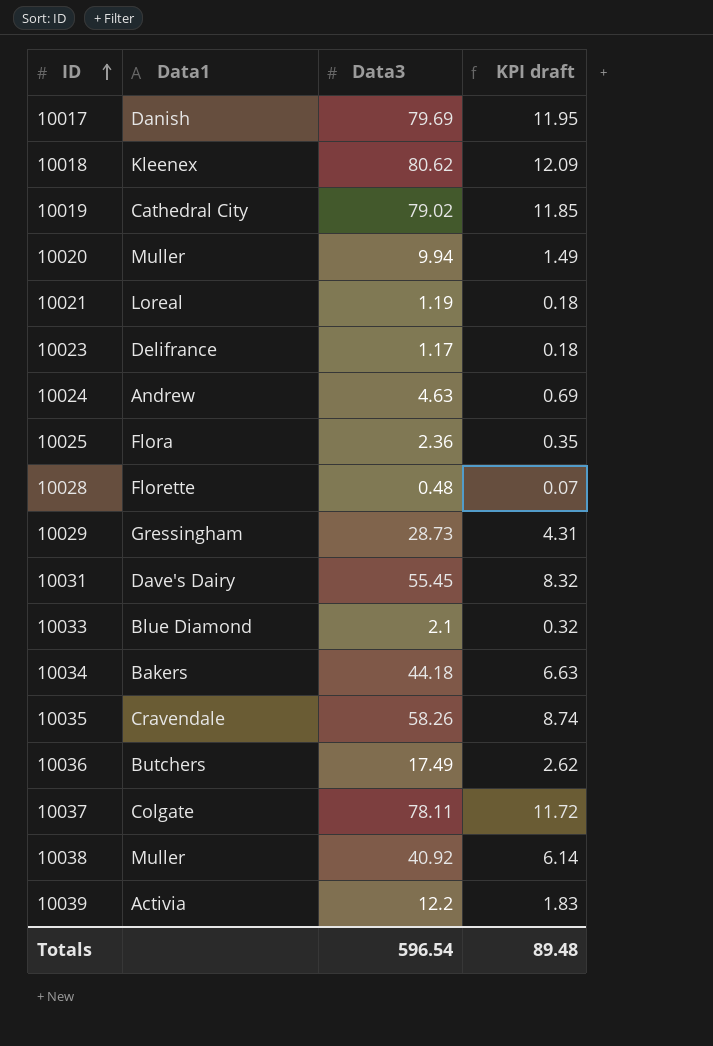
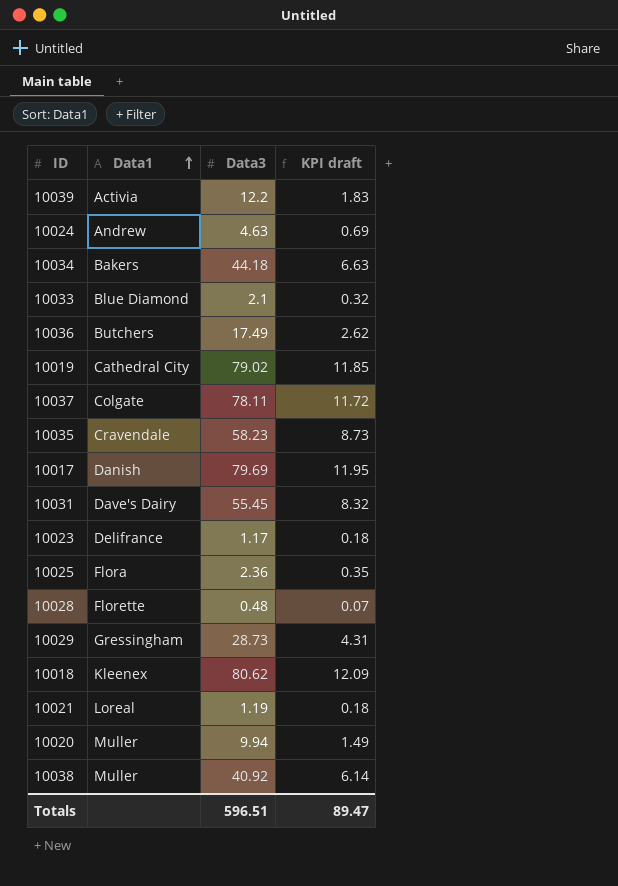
row order: ID ascending -> Data1 ascending
10035 | Data3: 58.26 -> 58.23
10035 | KPI draft: 8.74 -> 8.73
Totals | Data3: 596.54 -> 596.51
Totals | KPI draft: 89.48 -> 89.47

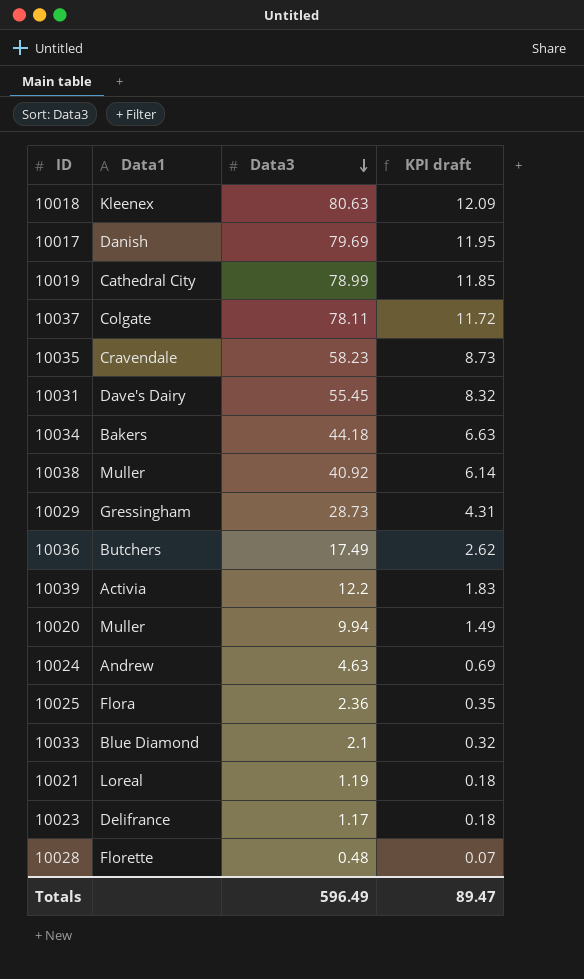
row order: Data1 ascending -> Data3 descending
10018 | Data3: 80.62 -> 80.63
10019 | Data3: 79.02 -> 78.99
Totals | Data3: 596.51 -> 596.49

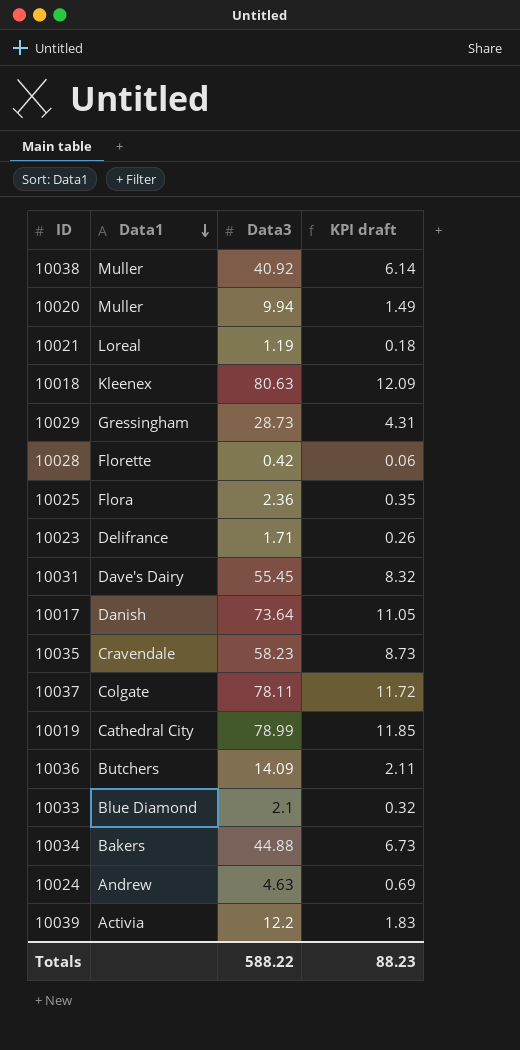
row order: Data3 descending -> Data1 descending
10028 | Data3: 0.48 -> 0.42
10028 | KPI draft: 0.07 -> 0.06
10023 | Data3: 1.17 -> 1.71
10023 | KPI draft: 0.18 -> 0.26
10017 | Data3: 79.69 -> 73.64
10017 | KPI draft: 11.95 -> 11.05
10036 | Data3: 17.49 -> 14.09
10036 | KPI draft: 2.62 -> 2.11
10034 | Data3: 44.18 -> 44.88
10034 | KPI draft: 6.63 -> 6.73
Totals | Data3: 596.49 -> 588.22
Totals | KPI draft: 89.47 -> 88.23

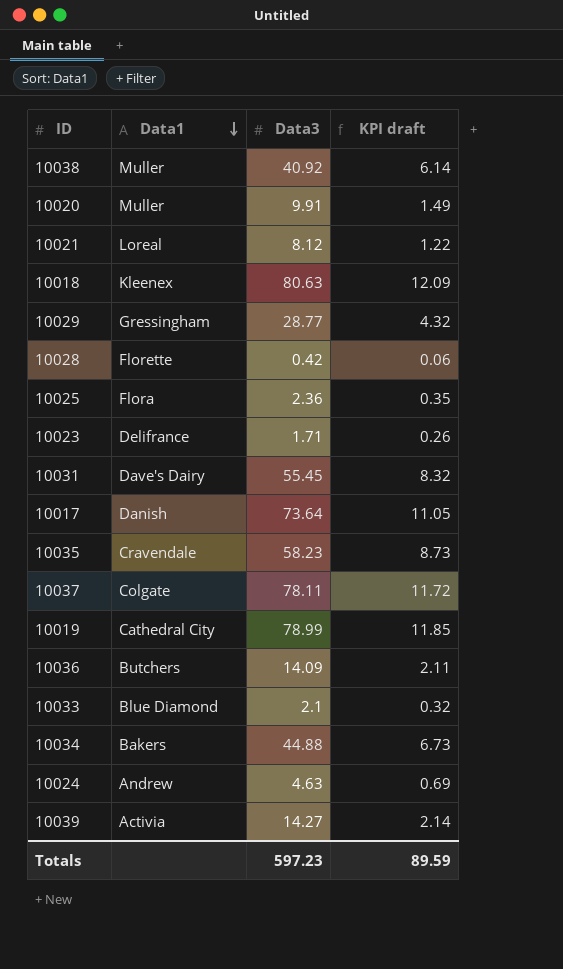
10020 | Data3: 9.94 -> 9.91
10021 | Data3: 1.19 -> 8.12
10021 | KPI draft: 0.18 -> 1.22
10029 | Data3: 28.73 -> 28.77
10029 | KPI draft: 4.31 -> 4.32
10039 | Data3: 12.2 -> 14.27
10039 | KPI draft: 1.83 -> 2.14
Totals | Data3: 588.22 -> 597.23
Totals | KPI draft: 88.23 -> 89.59

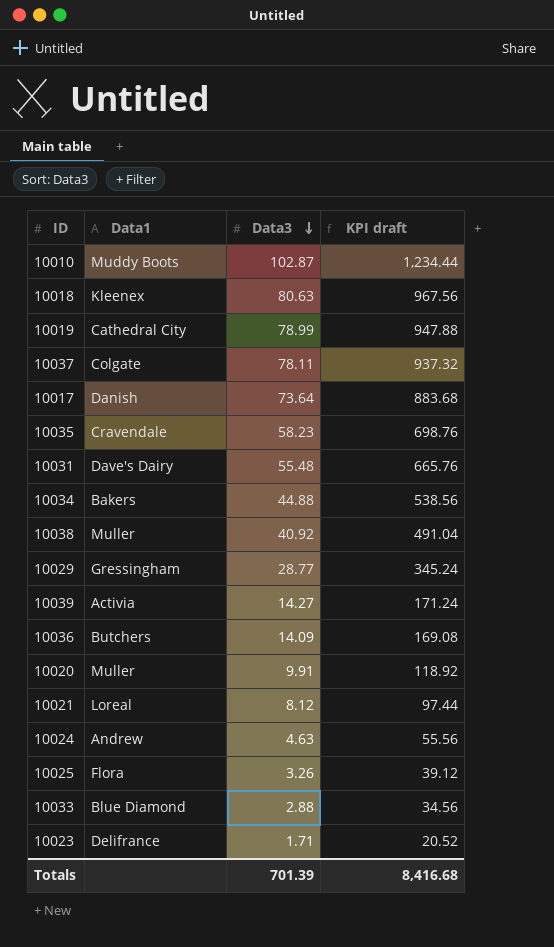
row order: Data1 descending -> Data3 descending
column KPI draft | formula: [Data3] * 0.15 -> [Data3] * 12
row 10028: Florette | 0.42 | 0.06 -> none
row 10010: none -> Muddy Boots | 102.87 | 1,234.44
10031 | Data3: 55.45 -> 55.48
10025 | Data3: 2.36 -> 3.26
10033 | Data3: 2.1 -> 2.88
Totals | Data3: 597.23 -> 701.39
Totals | KPI draft: 89.59 -> 8,416.68

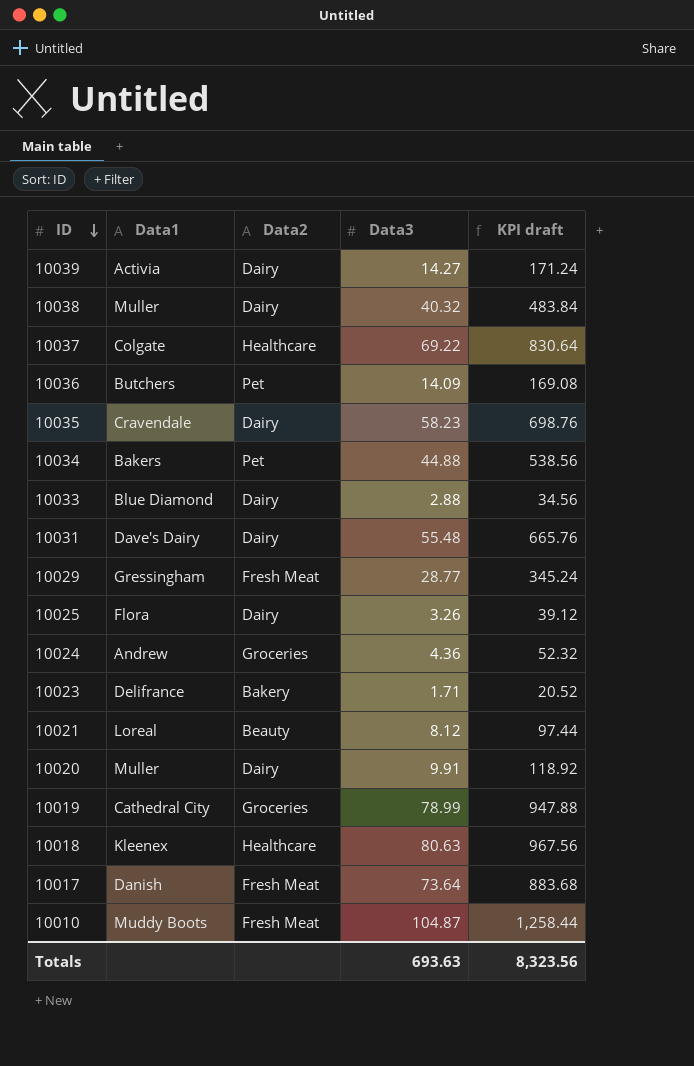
row order: Data3 descending -> ID descending
column Data2 | position: none -> 3
10038 | Data3: 40.92 -> 40.32
10038 | KPI draft: 491.04 -> 483.84
10037 | Data3: 78.11 -> 69.22
10037 | KPI draft: 937.32 -> 830.64
10024 | Data3: 4.63 -> 4.36
10024 | KPI draft: 55.56 -> 52.32
10010 | Data3: 102.87 -> 104.87
10010 | KPI draft: 1,234.44 -> 1,258.44
Totals | Data3: 701.39 -> 693.63
Totals | KPI draft: 8,416.68 -> 8,323.56

